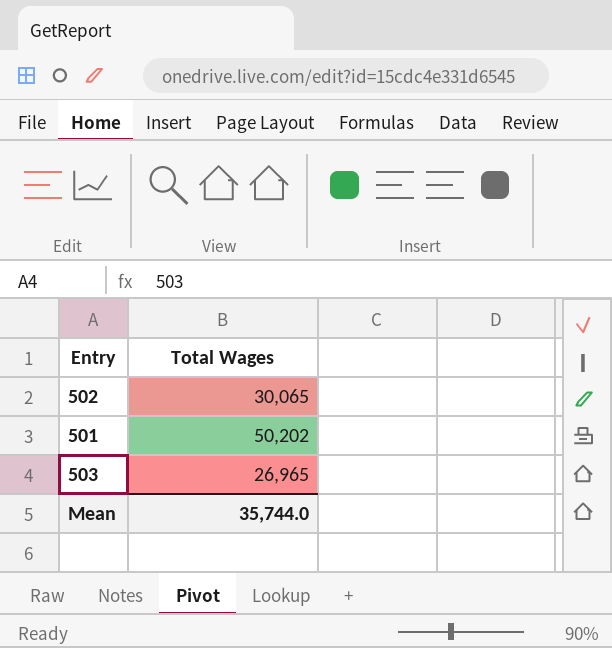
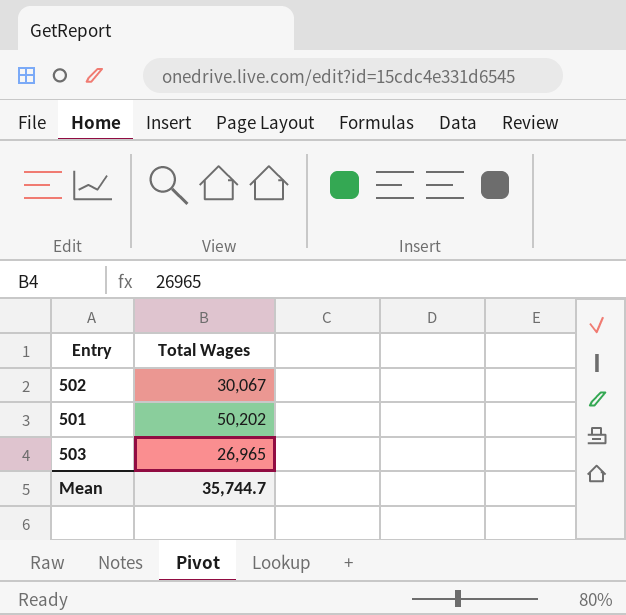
502 | Total Wages: 30,065 -> 30,067
Mean | Total Wages: 35,744.0 -> 35,744.7

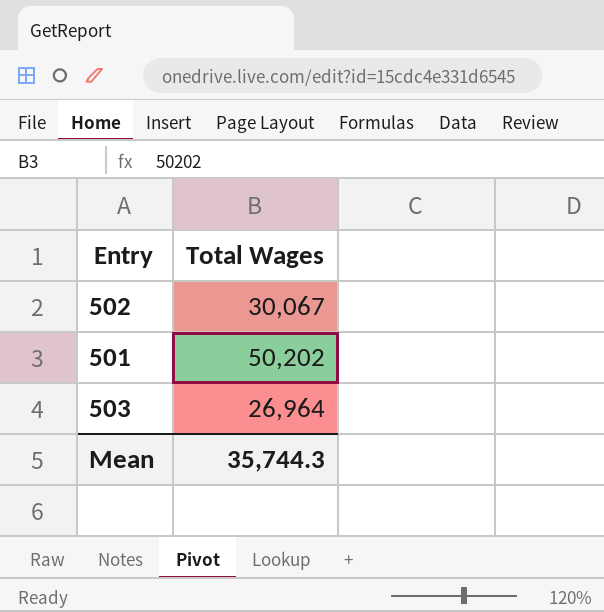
503 | Total Wages: 26,965 -> 26,964
Mean | Total Wages: 35,744.7 -> 35,744.3

